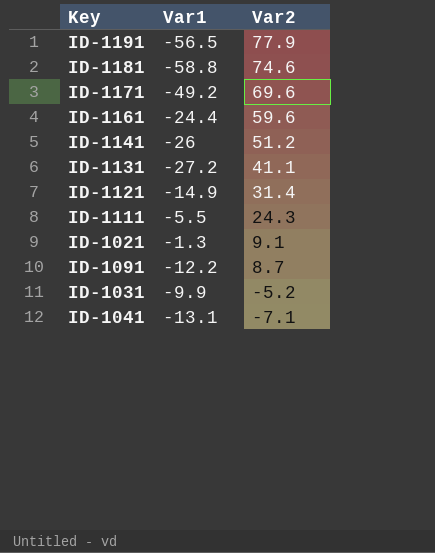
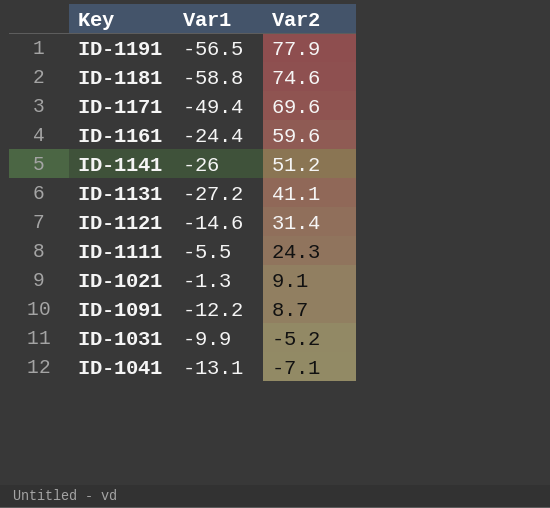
ID-1171 | Var1: -49.2 -> -49.4
ID-1121 | Var1: -14.9 -> -14.6

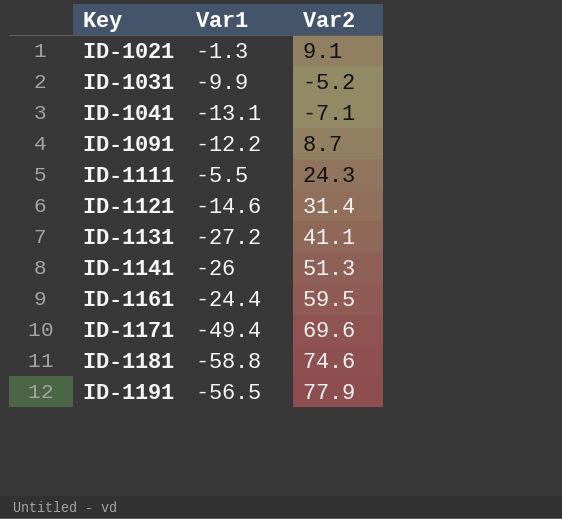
row order: Var2 descending -> Key ascending
ID-1141 | Var2: 51.2 -> 51.3
ID-1161 | Var2: 59.6 -> 59.5

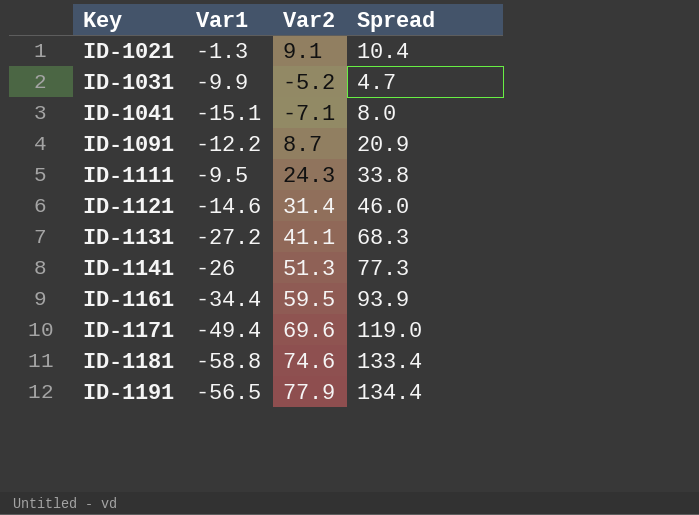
column Spread | formula: none -> [Var2] - [Var1]
ID-1041 | Var1: -13.1 -> -15.1
ID-1111 | Var1: -5.5 -> -9.5
ID-1161 | Var1: -24.4 -> -34.4

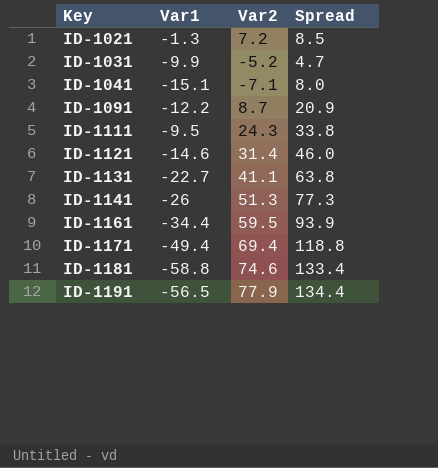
ID-1021 | Var2: 9.1 -> 7.2
ID-1021 | Spread: 10.4 -> 8.5
ID-1131 | Var1: -27.2 -> -22.7
ID-1131 | Spread: 68.3 -> 63.8
ID-1171 | Var2: 69.6 -> 69.4
ID-1171 | Spread: 119.0 -> 118.8

